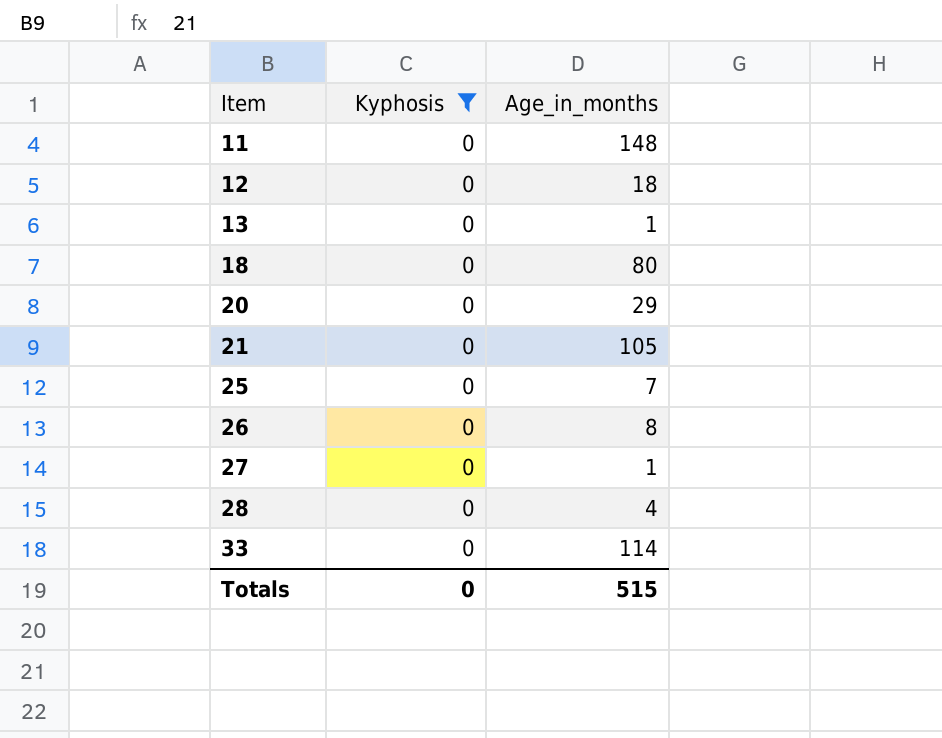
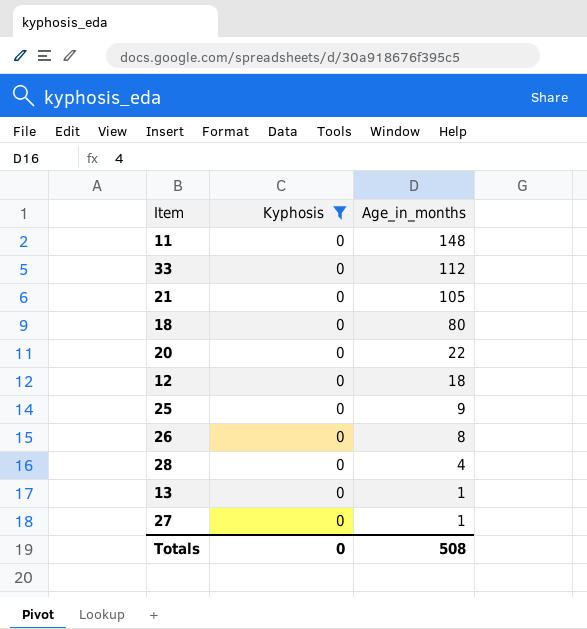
row order: Item ascending -> Age_in_months descending
33 | Age_in_months: 114 -> 112
20 | Age_in_months: 29 -> 22
25 | Age_in_months: 7 -> 9
Totals | Age_in_months: 515 -> 508

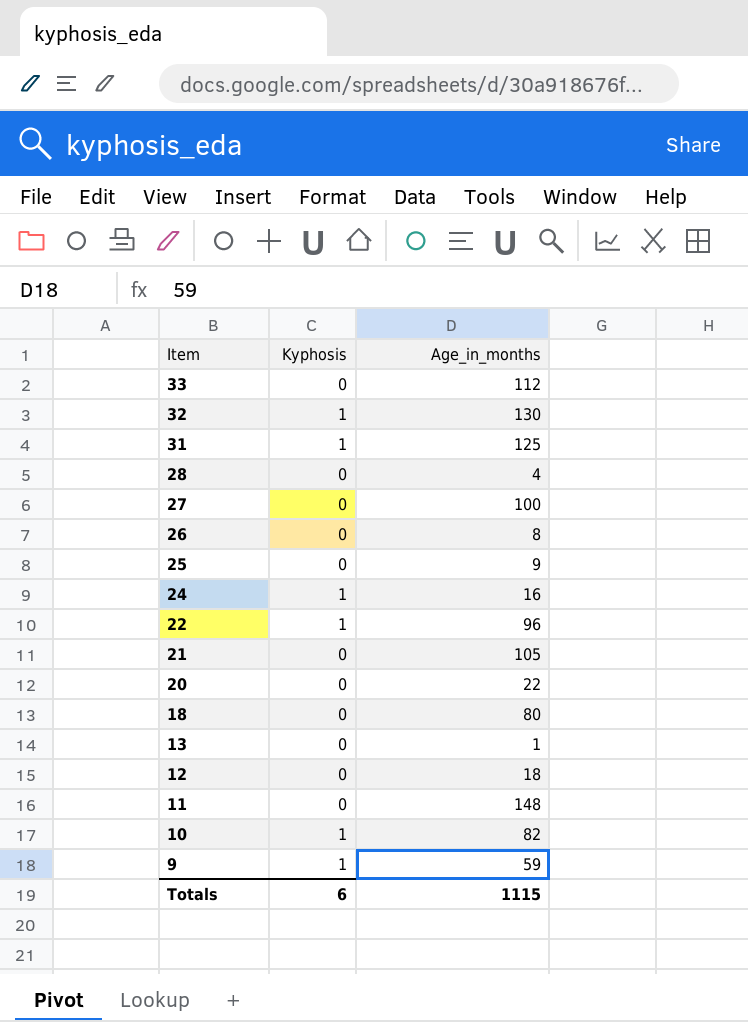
filter: Kyphosis = 0 -> none
row order: Age_in_months descending -> Item descending
27 | Age_in_months: 1 -> 100
Totals | Kyphosis: 0 -> 6
Totals | Age_in_months: 508 -> 1115

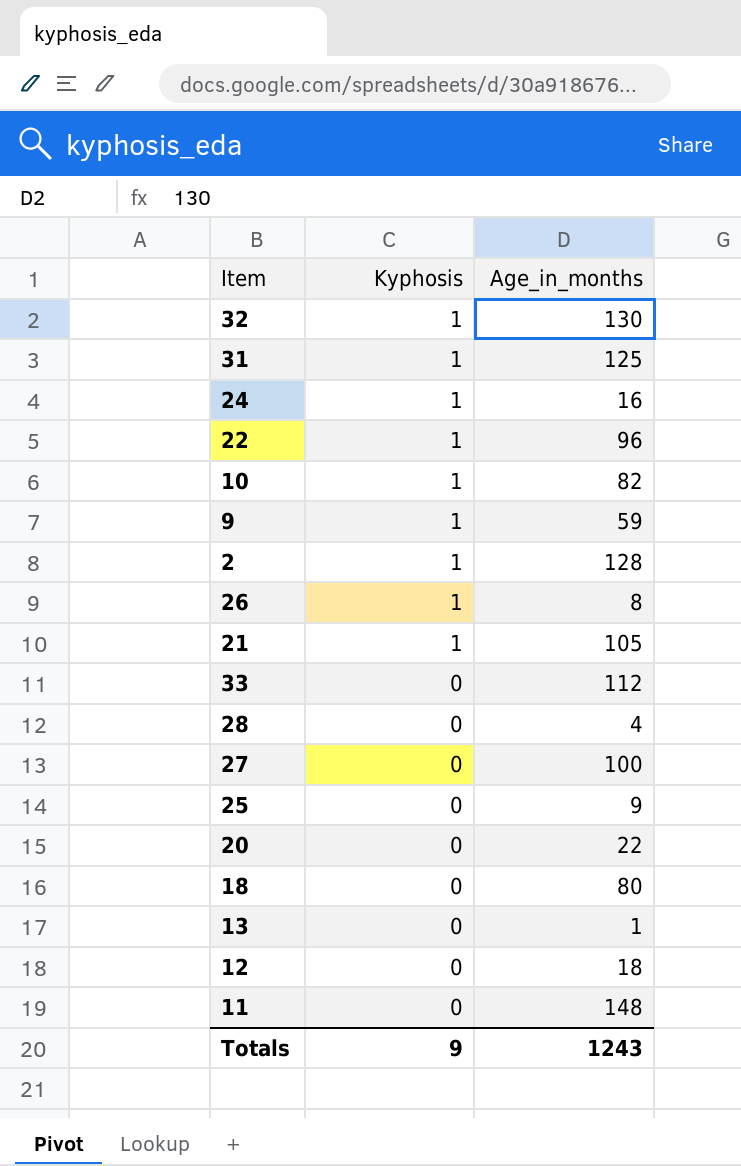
row order: Item descending -> Kyphosis descending
row 2: none -> 1 | 128
26 | Kyphosis: 0 -> 1
21 | Kyphosis: 0 -> 1
Totals | Kyphosis: 6 -> 9
Totals | Age_in_months: 1115 -> 1243

